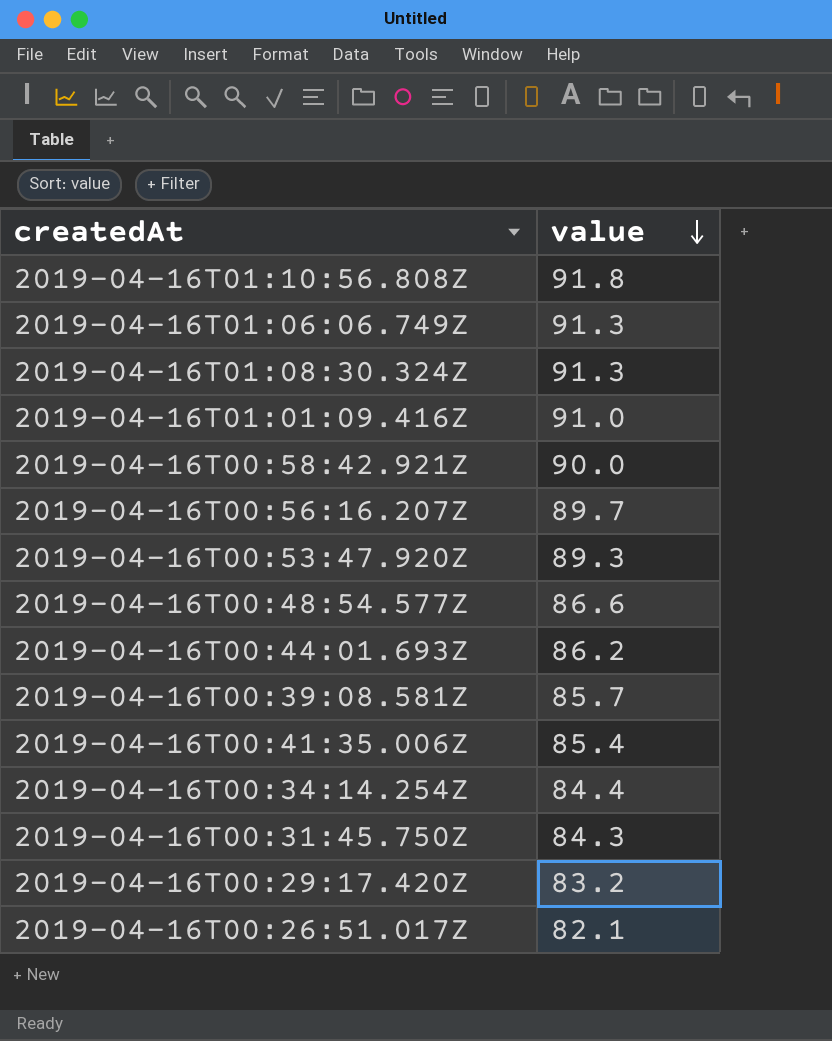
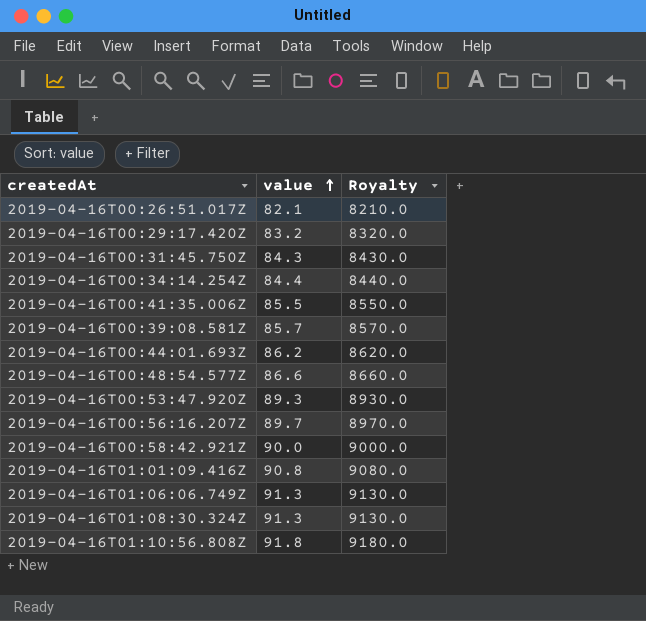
row order: value descending -> value ascending
column Royalty | formula: none -> [value] * 100
2019-04-16T00:41:35.006Z | value: 85.4 -> 85.5
2019-04-16T01:01:09.416Z | value: 91.0 -> 90.8

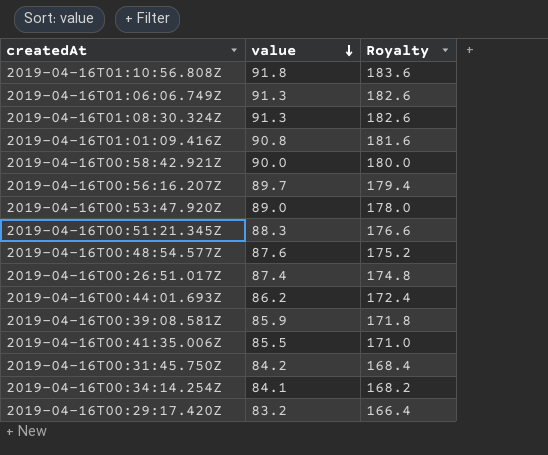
row order: value ascending -> value descending
column Royalty | formula: [value] * 100 -> [value] * 2
2019-04-16T00:53:47.920Z | value: 89.3 -> 89.0
row 2019-04-16T00:51:21.345Z: none -> 88.3 | 176.6
2019-04-16T00:48:54.577Z | value: 86.6 -> 87.6
2019-04-16T00:26:51.017Z | value: 82.1 -> 87.4
2019-04-16T00:39:08.581Z | value: 85.7 -> 85.9
2019-04-16T00:31:45.750Z | value: 84.3 -> 84.2
2019-04-16T00:34:14.254Z | value: 84.4 -> 84.1

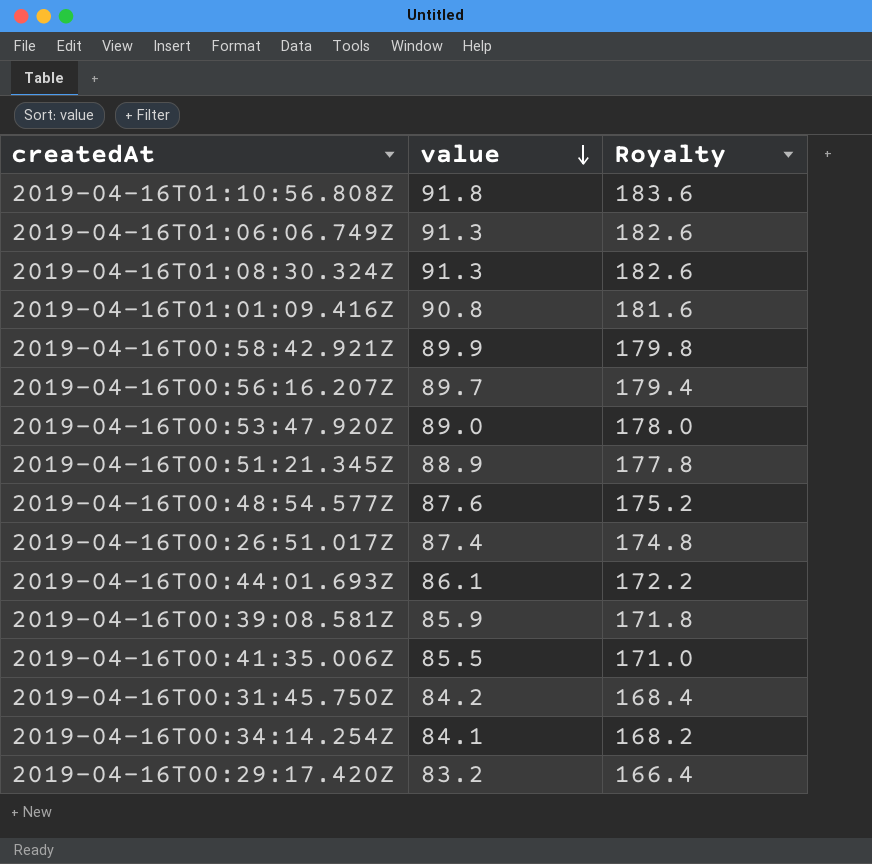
2019-04-16T00:58:42.921Z | value: 90.0 -> 89.9
2019-04-16T00:58:42.921Z | Royalty: 180.0 -> 179.8
2019-04-16T00:51:21.345Z | value: 88.3 -> 88.9
2019-04-16T00:51:21.345Z | Royalty: 176.6 -> 177.8
2019-04-16T00:44:01.693Z | value: 86.2 -> 86.1
2019-04-16T00:44:01.693Z | Royalty: 172.4 -> 172.2

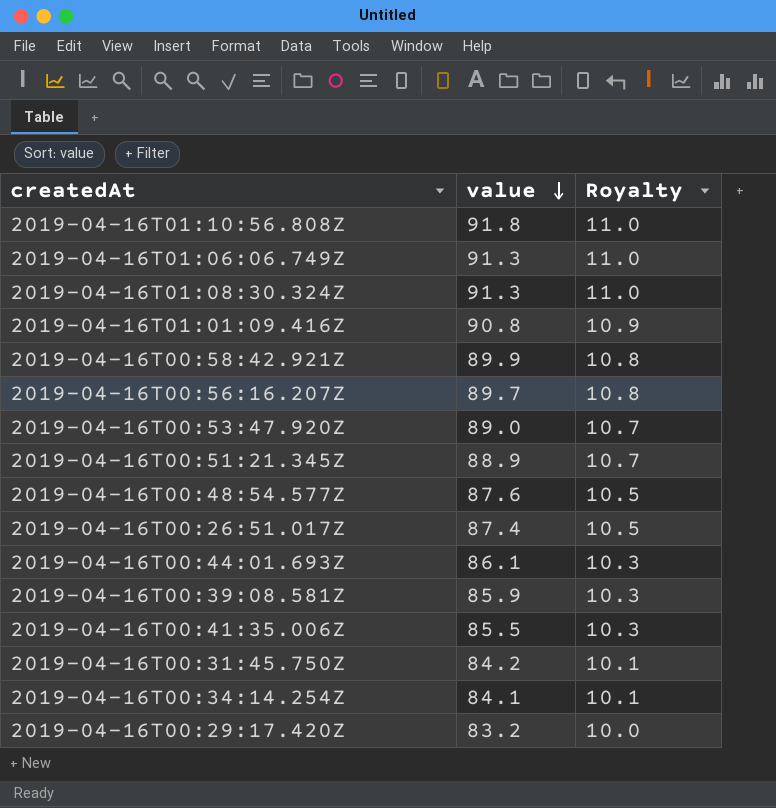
column Royalty | formula: [value] * 2 -> [value] * 0.12

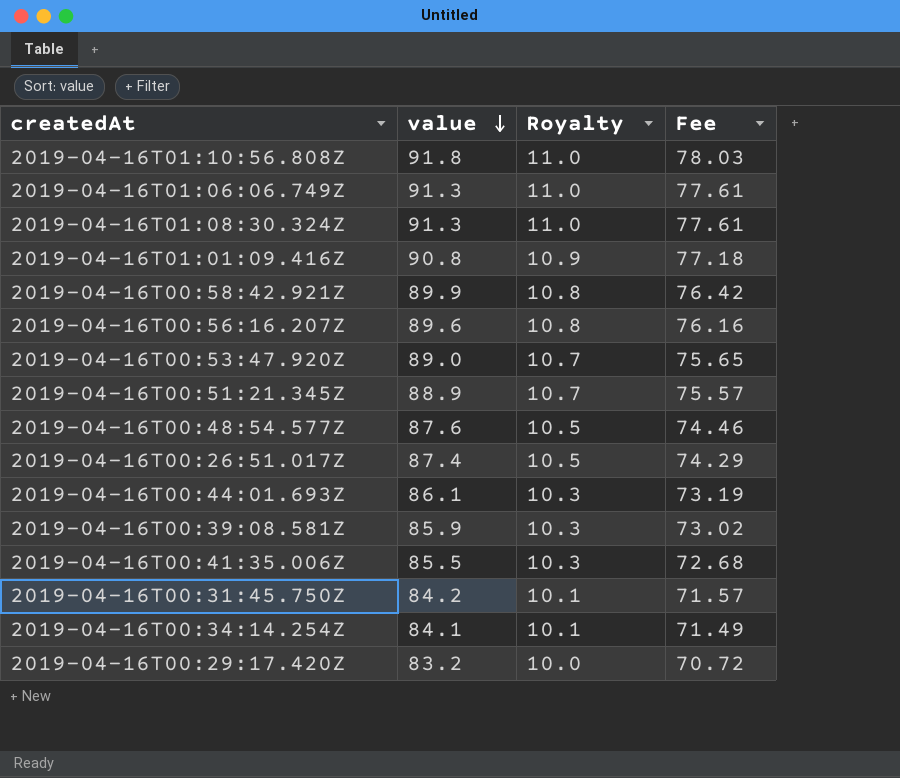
column Fee | formula: none -> [value] * 0.85
2019-04-16T00:56:16.207Z | value: 89.7 -> 89.6

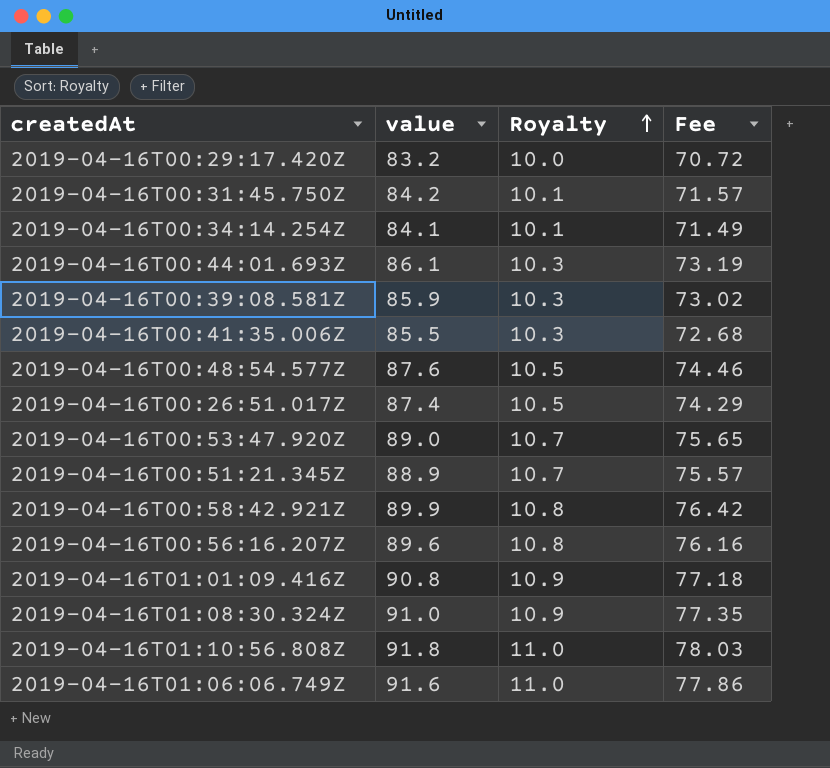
row order: value descending -> Royalty ascending
2019-04-16T01:08:30.324Z | value: 91.3 -> 91.0
2019-04-16T01:08:30.324Z | Royalty: 11.0 -> 10.9
2019-04-16T01:08:30.324Z | Fee: 77.61 -> 77.35
2019-04-16T01:06:06.749Z | value: 91.3 -> 91.6
2019-04-16T01:06:06.749Z | Fee: 77.61 -> 77.86

